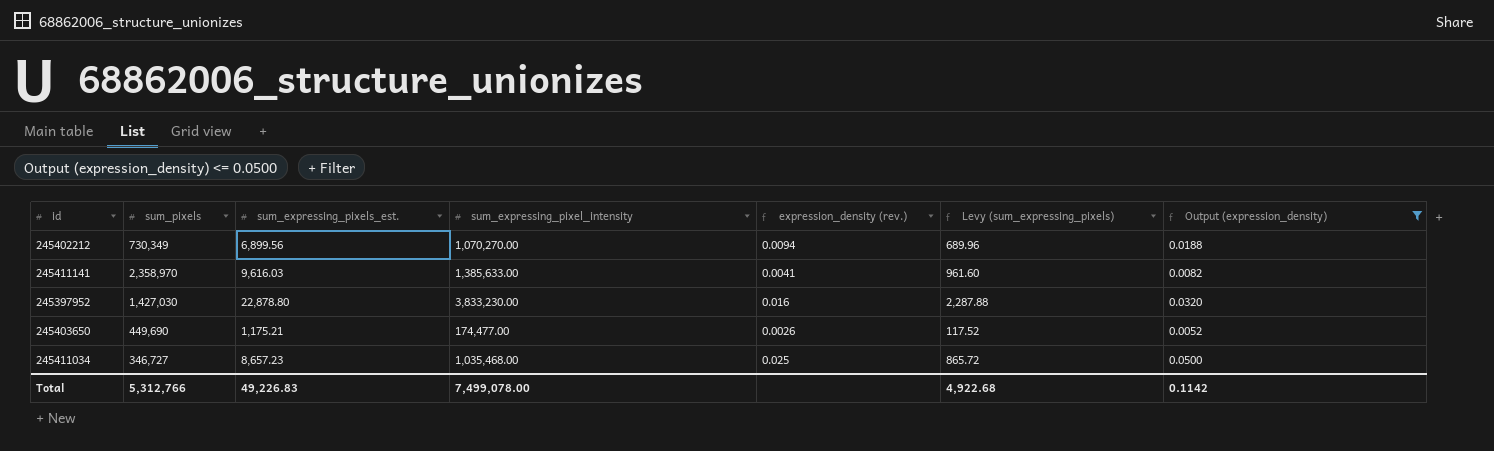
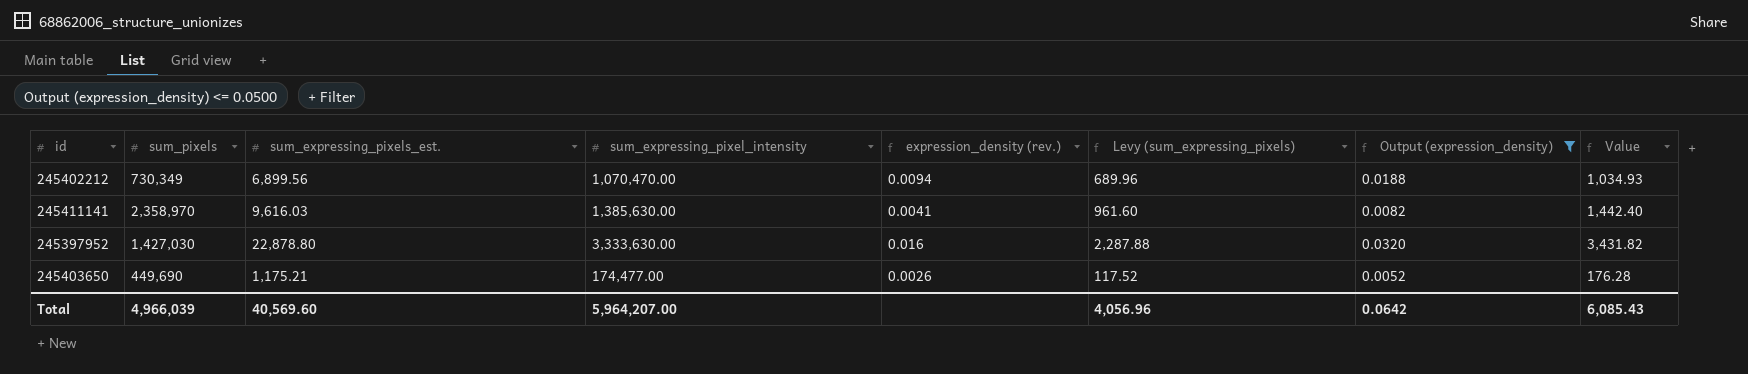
column Value | formula: none -> [sum_expressing_pixels_est.] * 0.15
row 245411034: 346,727 | 8,657.23 | 1,035,468.00 | 0.025 | 865.72 | 0.0500 -> none
245402212 | sum_expressing_pixel_intensity: 1,070,270.00 -> 1,070,470.00
245411141 | sum_expressing_pixel_intensity: 1,385,633.00 -> 1,385,630.00
245397952 | sum_expressing_pixel_intensity: 3,833,230.00 -> 3,333,630.00
Total | sum_pixels: 5,312,766 -> 4,966,039
Total | sum_expressing_pixels_est.: 49,226.83 -> 40,569.60
Total | sum_expressing_pixel_intensity: 7,499,078.00 -> 5,964,207.00
Total | Levy (sum_expressing_pixels): 4,922.68 -> 4,056.96
Total | Output (expression_density): 0.1142 -> 0.0642

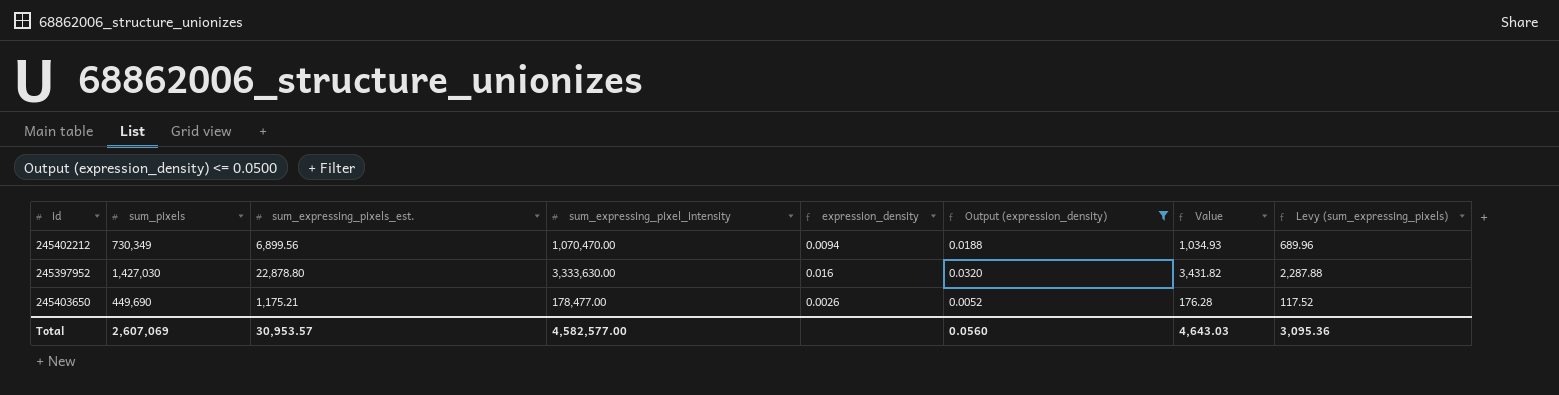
column name: expression_density (rev.) -> expression_density
column Levy (sum_expressing_pixels) | position: 6 -> 8
row 245411141: 2,358,970 | 9,616.03 | 1,385,630.00 | 0.0041 | 961.60 | 0.0082 | 1,442.40 -> none
245403650 | sum_expressing_pixel_intensity: 174,477.00 -> 178,477.00
Total | sum_pixels: 4,966,039 -> 2,607,069
Total | sum_expressing_pixels_est.: 40,569.60 -> 30,953.57
Total | sum_expressing_pixel_intensity: 5,964,207.00 -> 4,582,577.00
Total | Output (expression_density): 0.0642 -> 0.0560
Total | Value: 6,085.43 -> 4,643.03
Total | Levy (sum_expressing_pixels): 4,056.96 -> 3,095.36

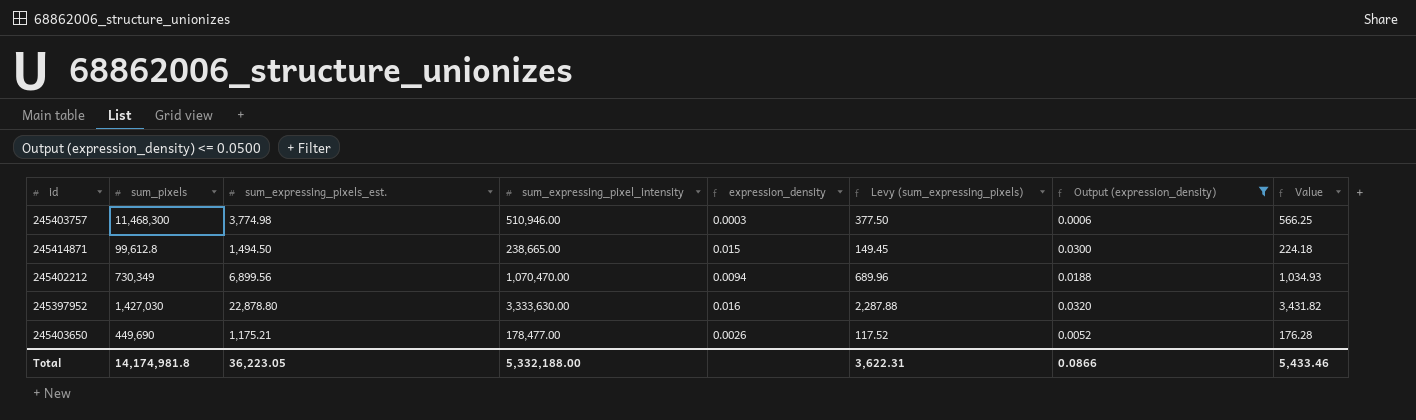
column Levy (sum_expressing_pixels) | position: 8 -> 6
row 245403757: none -> 11,468,300 | 3,774.98 | 510,946.00 | 0.0003 | 377.50 | 0.0006 | 566.25
row 245414871: none -> 99,612.8 | 1,494.50 | 238,665.00 | 0.015 | 149.45 | 0.0300 | 224.18
Total | sum_pixels: 2,607,069 -> 14,174,981.8
Total | sum_expressing_pixels_est.: 30,953.57 -> 36,223.05
Total | sum_expressing_pixel_intensity: 4,582,577.00 -> 5,332,188.00
Total | Levy (sum_expressing_pixels): 3,095.36 -> 3,622.31
Total | Output (expression_density): 0.0560 -> 0.0866
Total | Value: 4,643.03 -> 5,433.46

